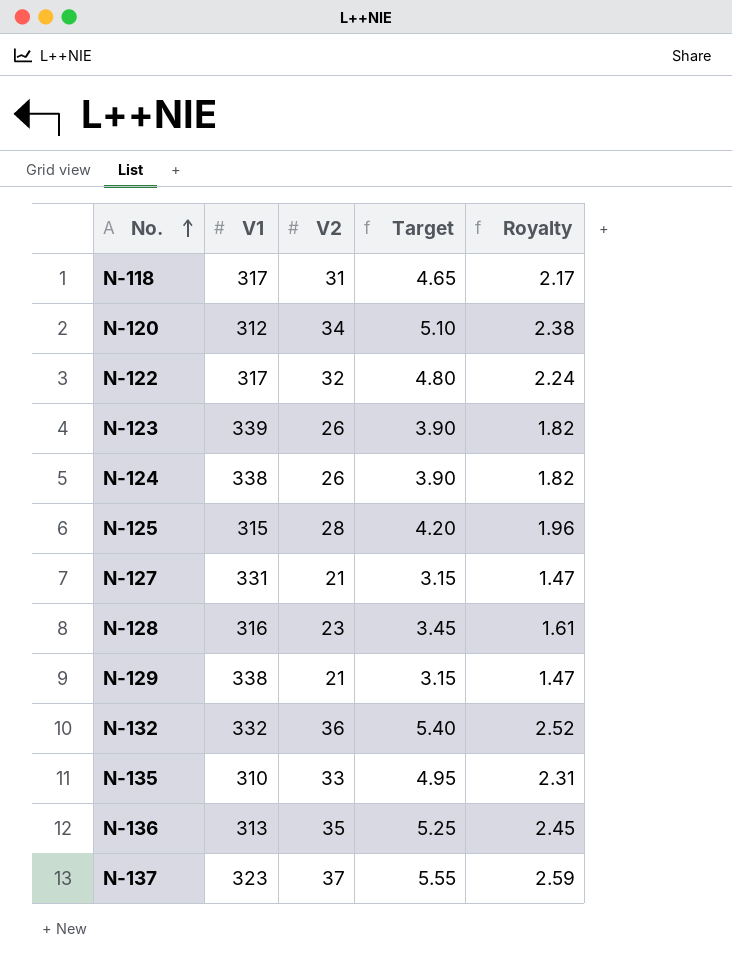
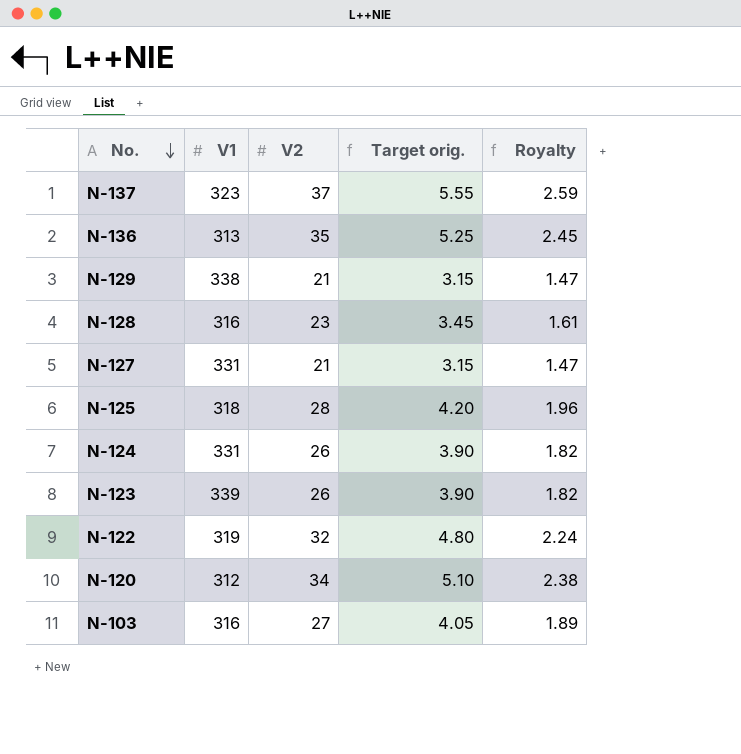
row order: No. ascending -> No. descending
column name: Target -> Target orig.
row N-118: 317 | 31 | 4.65 | 2.17 -> none
row N-132: 332 | 36 | 5.40 | 2.52 -> none
row N-135: 310 | 33 | 4.95 | 2.31 -> none
N-125 | V1: 315 -> 318
N-124 | V1: 338 -> 331
N-122 | V1: 317 -> 319
row N-103: none -> 316 | 27 | 4.05 | 1.89

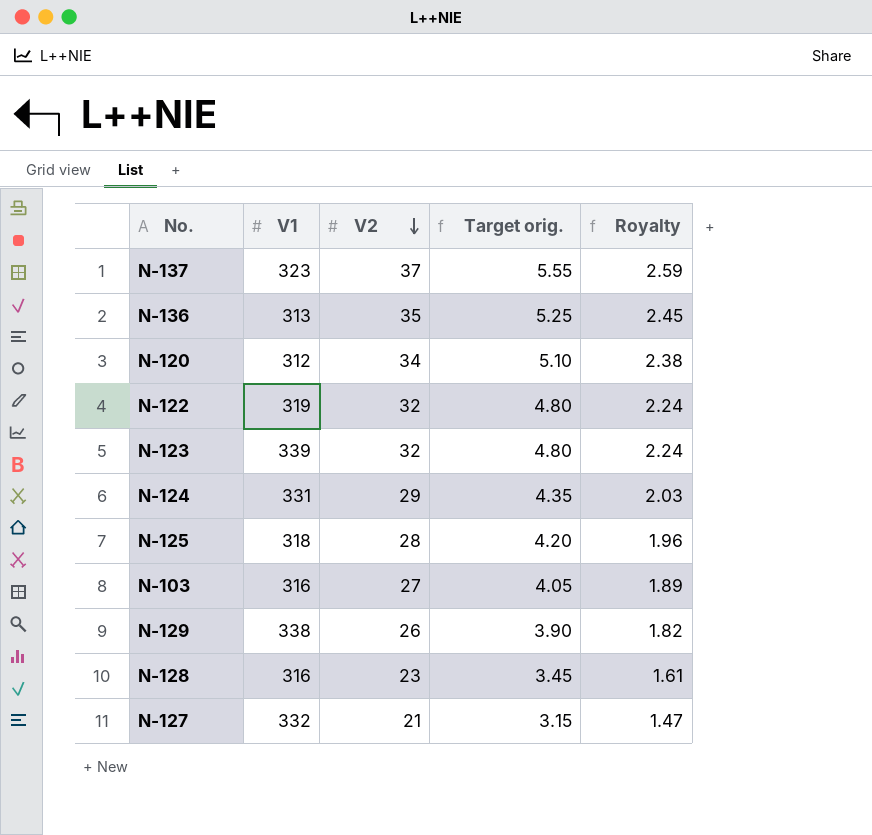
row order: No. descending -> V2 descending
N-123 | V2: 26 -> 32
N-123 | Target orig.: 3.90 -> 4.80
N-123 | Royalty: 1.82 -> 2.24
N-124 | V2: 26 -> 29
N-124 | Target orig.: 3.90 -> 4.35
N-124 | Royalty: 1.82 -> 2.03
N-129 | V2: 21 -> 26
N-129 | Target orig.: 3.15 -> 3.90
N-129 | Royalty: 1.47 -> 1.82
N-127 | V1: 331 -> 332

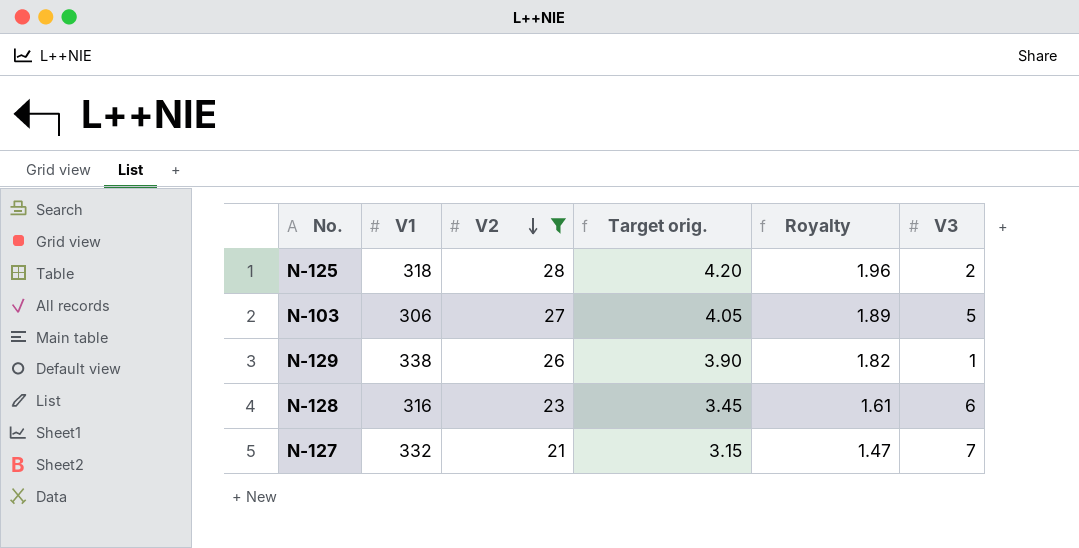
filter: none -> V2 <= 28
column V3 | position: none -> 6
N-103 | V1: 316 -> 306

